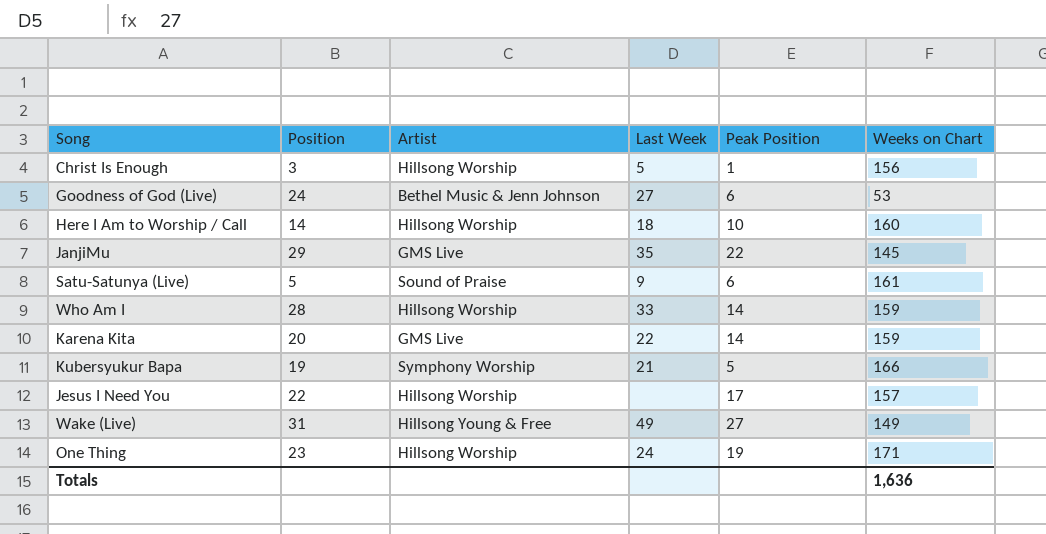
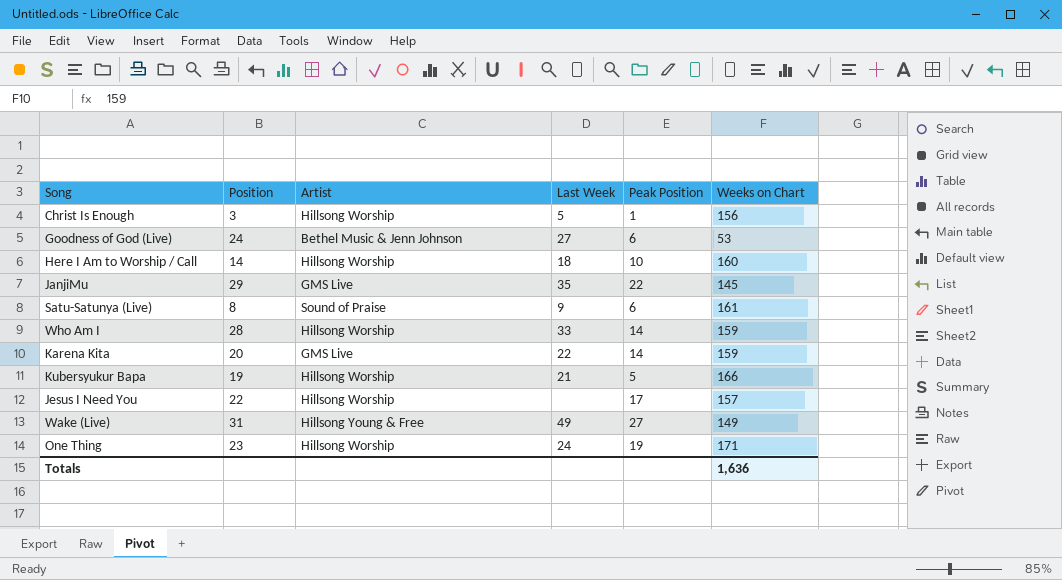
Satu-Satunya (Live) | Position: 5 -> 8
Kubersyukur Bapa | Artist: Symphony Worship -> Hillsong Worship

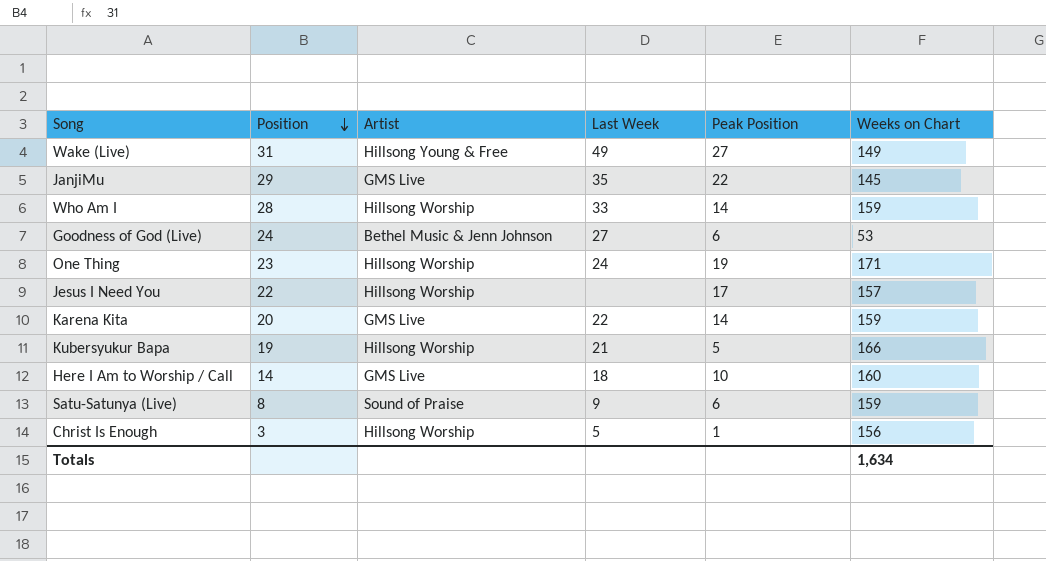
row order: none -> Position descending
Here I Am to Worship / Call | Artist: Hillsong Worship -> GMS Live
Satu-Satunya (Live) | Weeks on Chart: 161 -> 159
Totals | Weeks on Chart: 1,636 -> 1,634

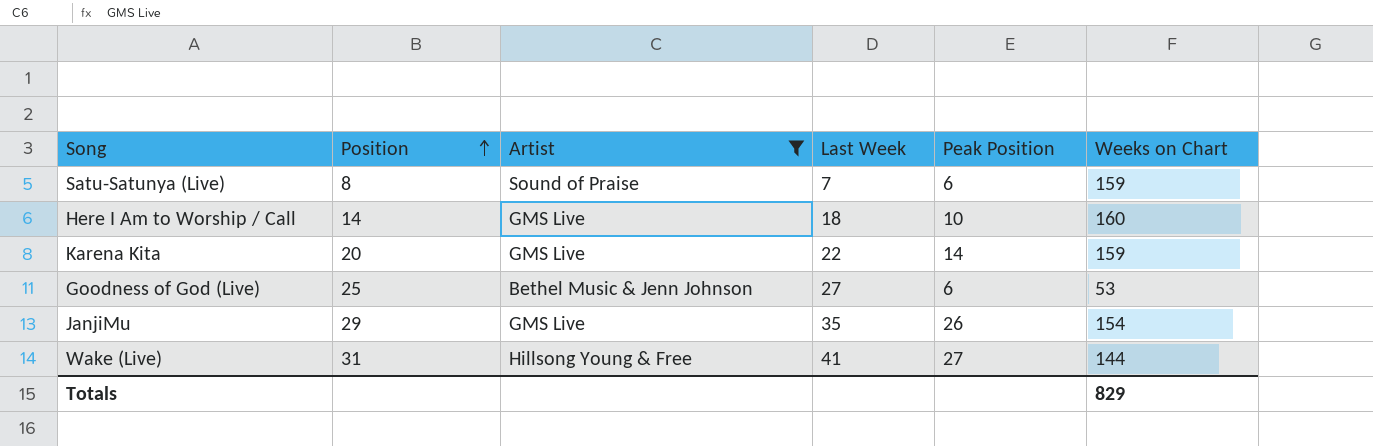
filter: none -> Artist != Hillsong Worship
row order: Position descending -> Position ascending
Satu-Satunya (Live) | Last Week: 9 -> 7
Goodness of God (Live) | Position: 24 -> 25
JanjiMu | Peak Position: 22 -> 26
JanjiMu | Weeks on Chart: 145 -> 154
Wake (Live) | Last Week: 49 -> 41
Wake (Live) | Weeks on Chart: 149 -> 144
Totals | Weeks on Chart: 1,634 -> 829

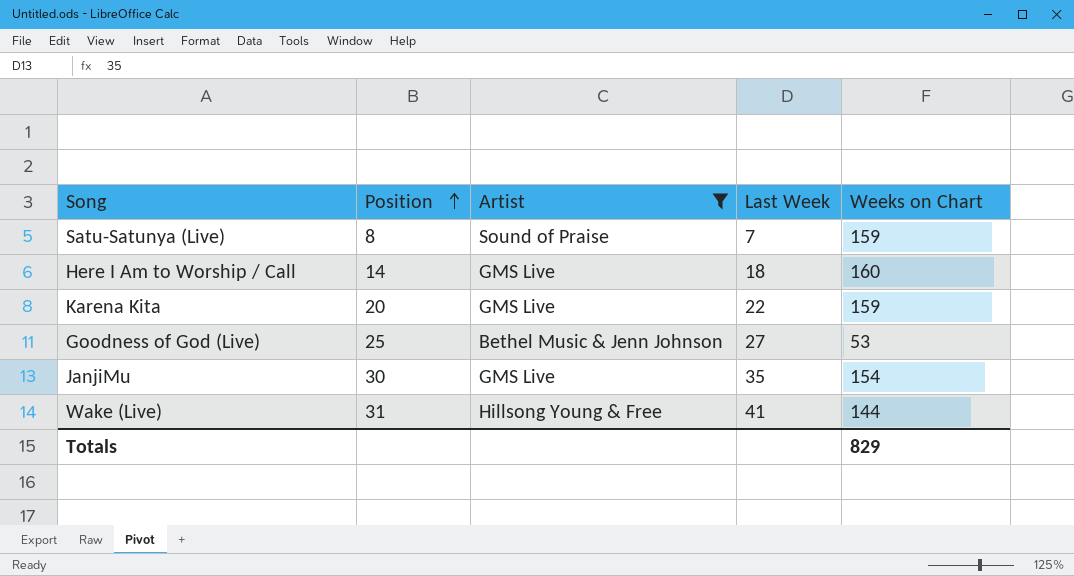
column Peak Position | position: 5 -> none
JanjiMu | Position: 29 -> 30

